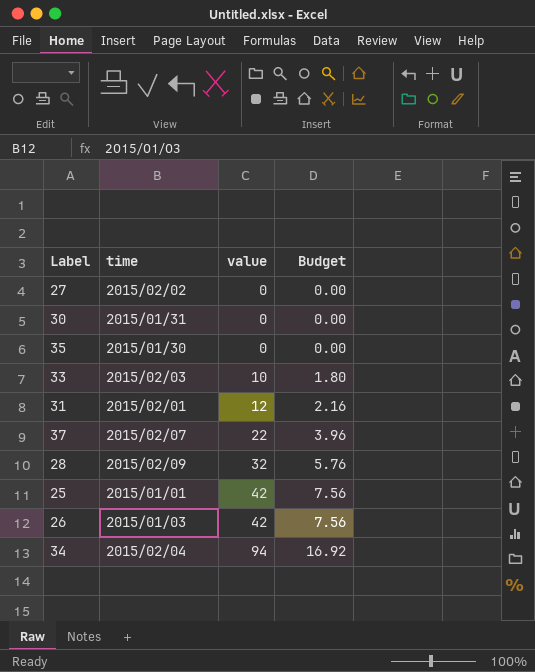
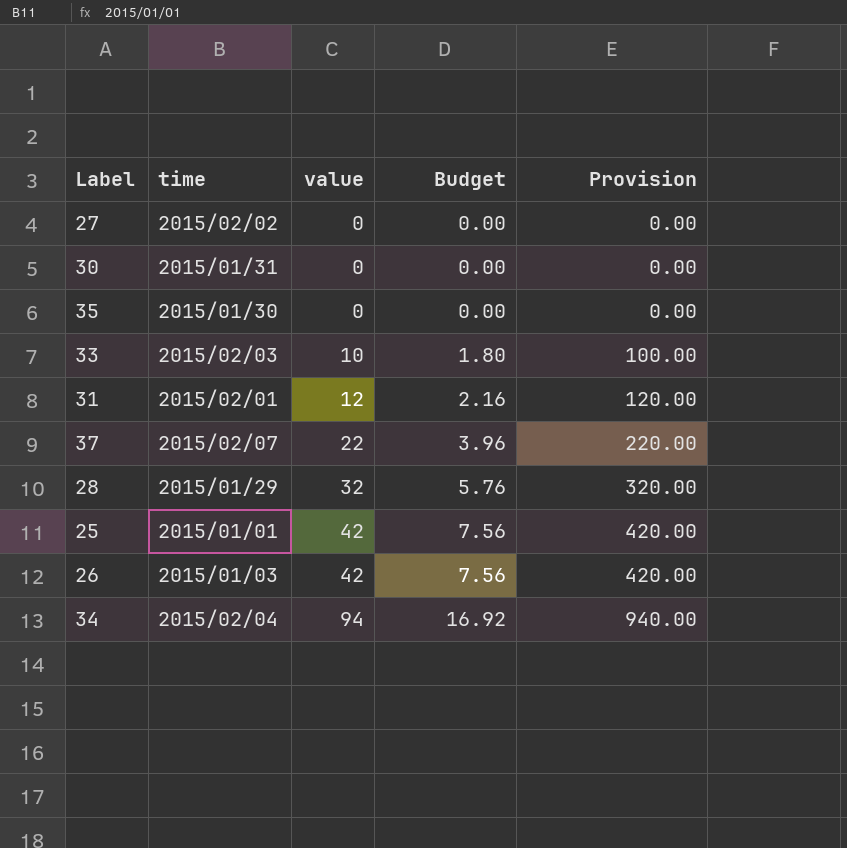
column Provision | formula: none -> [value] * 10
28 | time: 2015/02/09 -> 2015/01/29

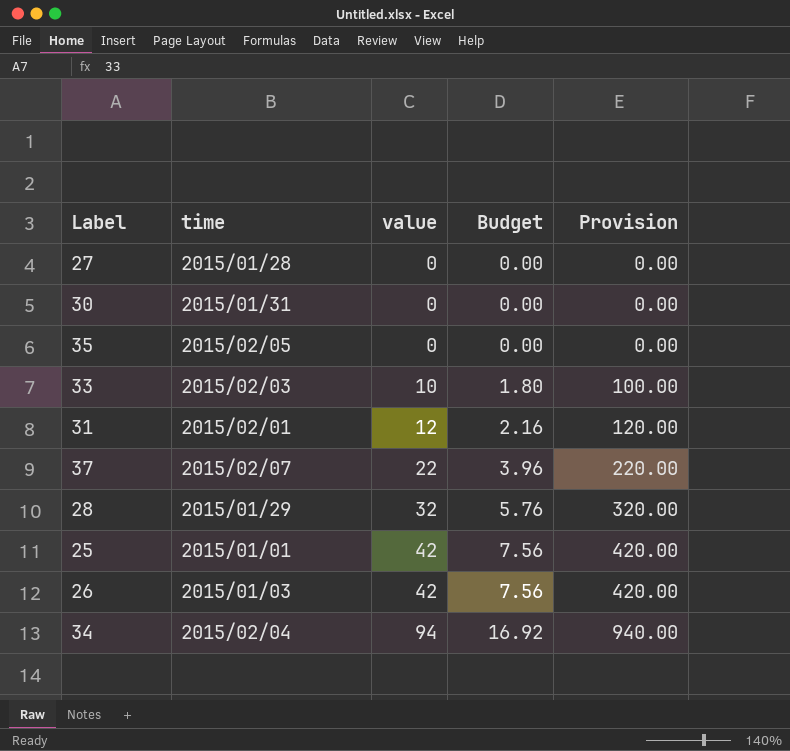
27 | time: 2015/02/02 -> 2015/01/28
35 | time: 2015/01/30 -> 2015/02/05

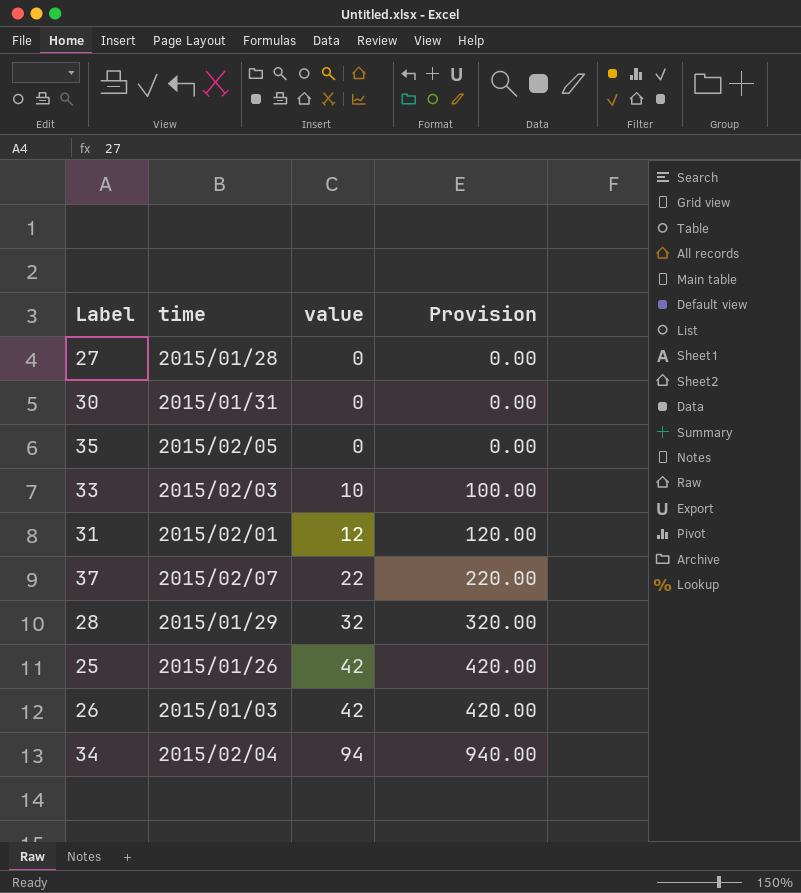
column Budget | formula: [value] * 0.18 -> none
25 | time: 2015/01/01 -> 2015/01/26

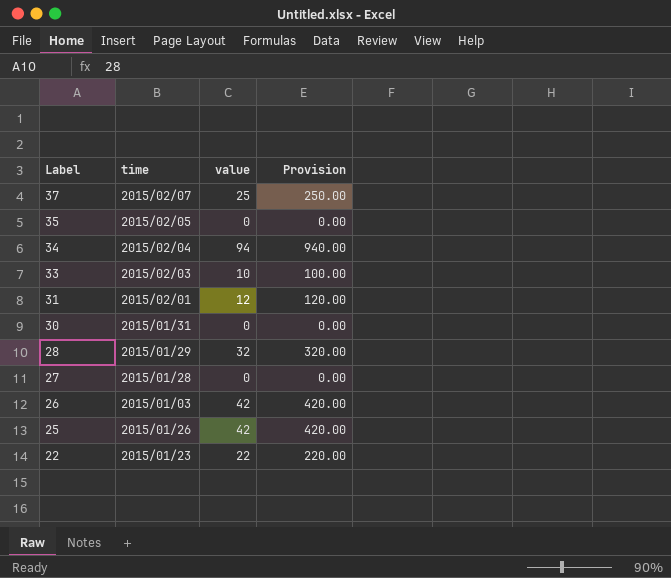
row order: value ascending -> Label descending
37 | value: 22 -> 25
37 | Provision: 220.00 -> 250.00
row 22: none -> 2015/01/23 | 22 | 220.00

